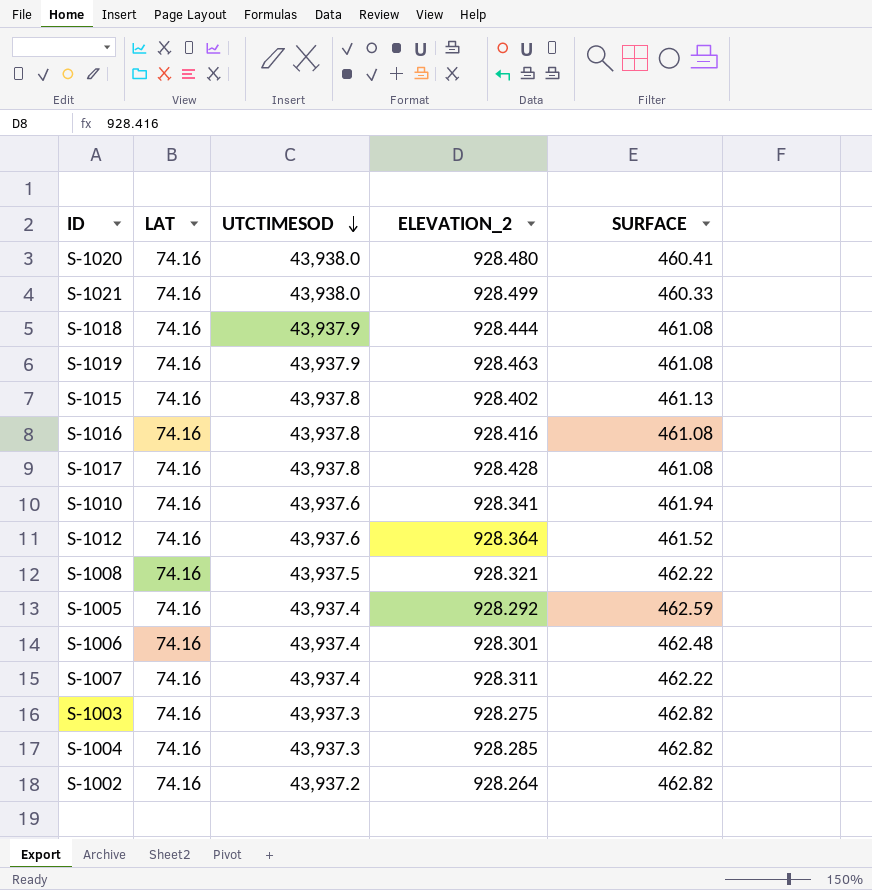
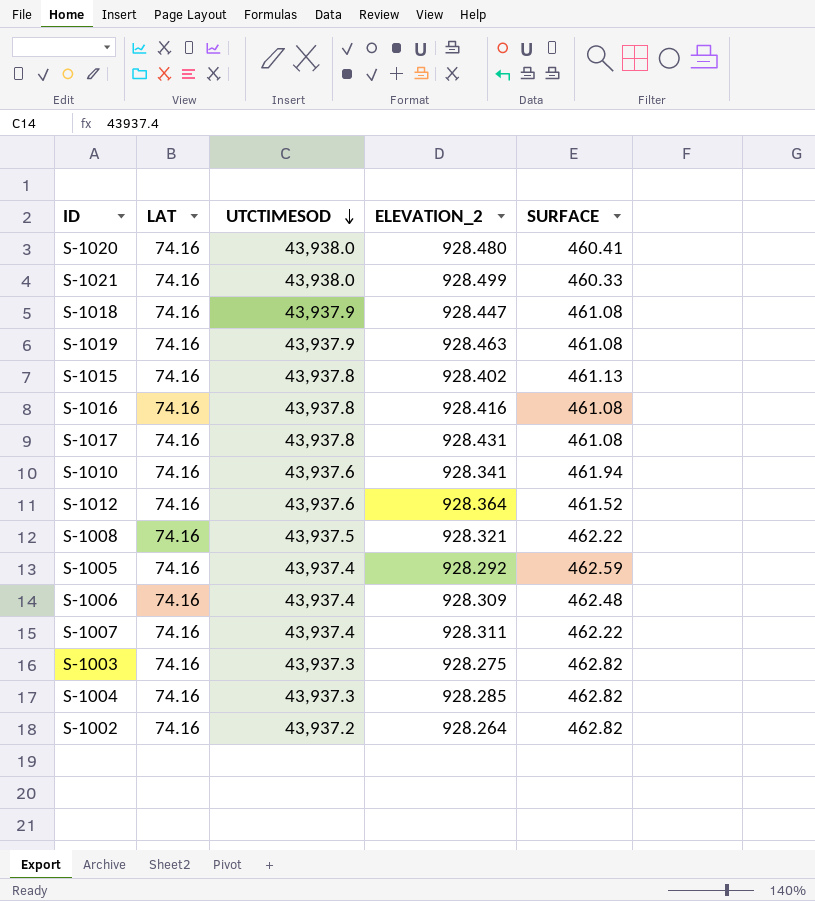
S-1018 | ELEVATION_2: 928.444 -> 928.447
S-1017 | ELEVATION_2: 928.428 -> 928.431
S-1006 | ELEVATION_2: 928.301 -> 928.309

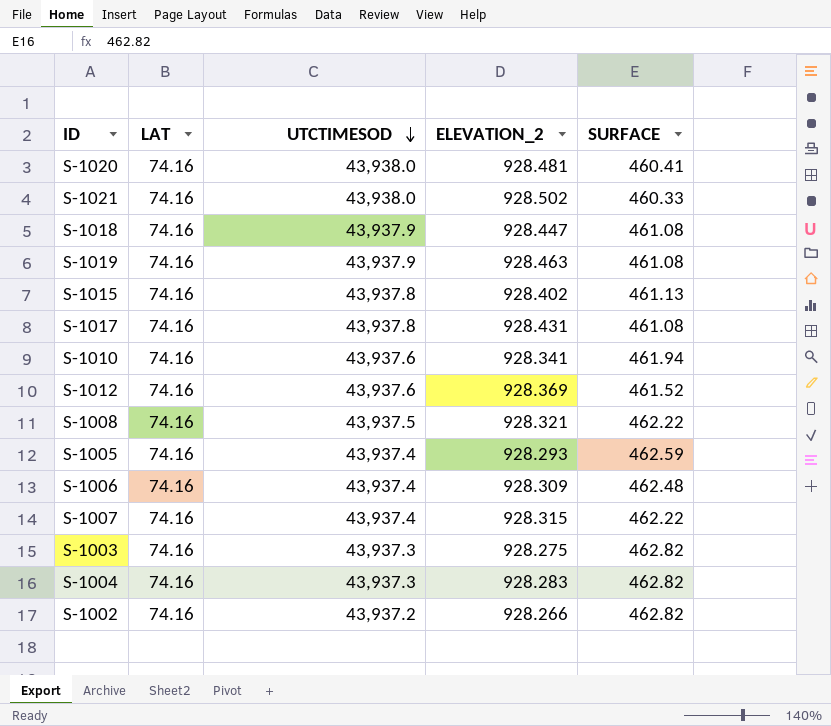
row S-1016: 74.16 | 43,937.8 | 928.416 | 461.08 -> none
S-1020 | ELEVATION_2: 928.480 -> 928.481
S-1021 | ELEVATION_2: 928.499 -> 928.502
S-1012 | ELEVATION_2: 928.364 -> 928.369
S-1005 | ELEVATION_2: 928.292 -> 928.293
S-1007 | ELEVATION_2: 928.311 -> 928.315
S-1004 | ELEVATION_2: 928.285 -> 928.283
S-1002 | ELEVATION_2: 928.264 -> 928.266

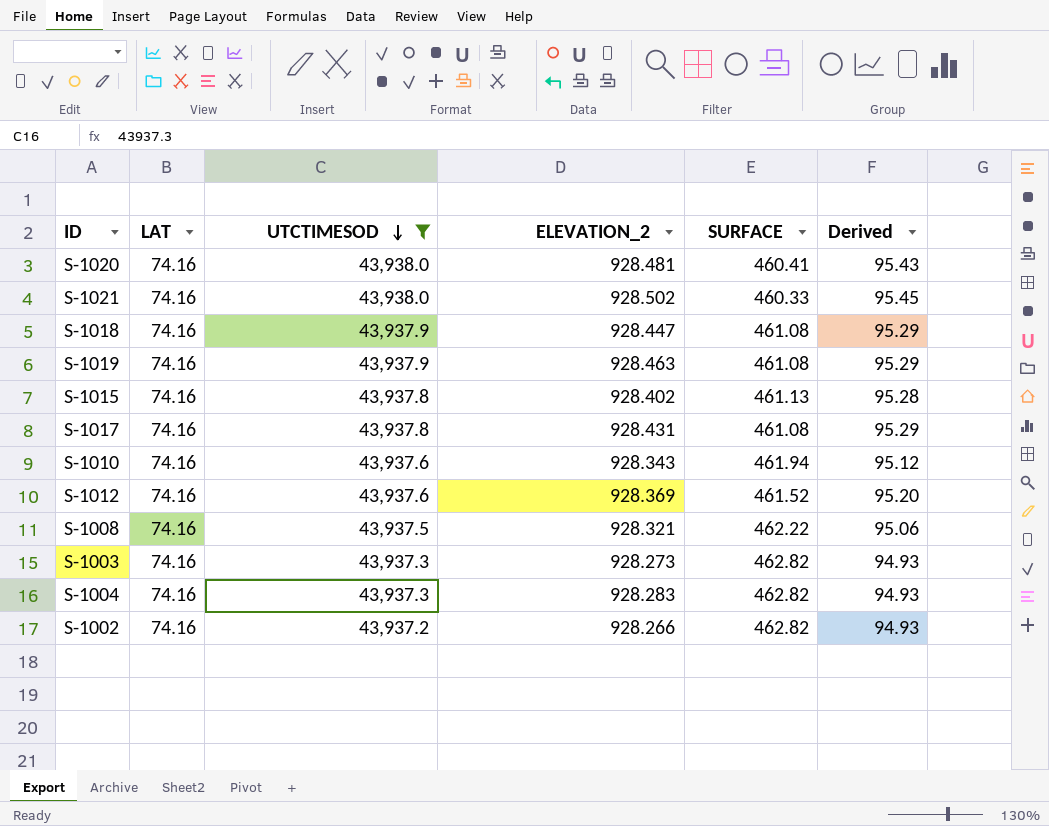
filter: none -> UTCTIMESOD != 43,937.4
column Derived | formula: none -> [UTCTIMESOD] / [SURFACE]
S-1010 | ELEVATION_2: 928.341 -> 928.343
S-1003 | ELEVATION_2: 928.275 -> 928.273

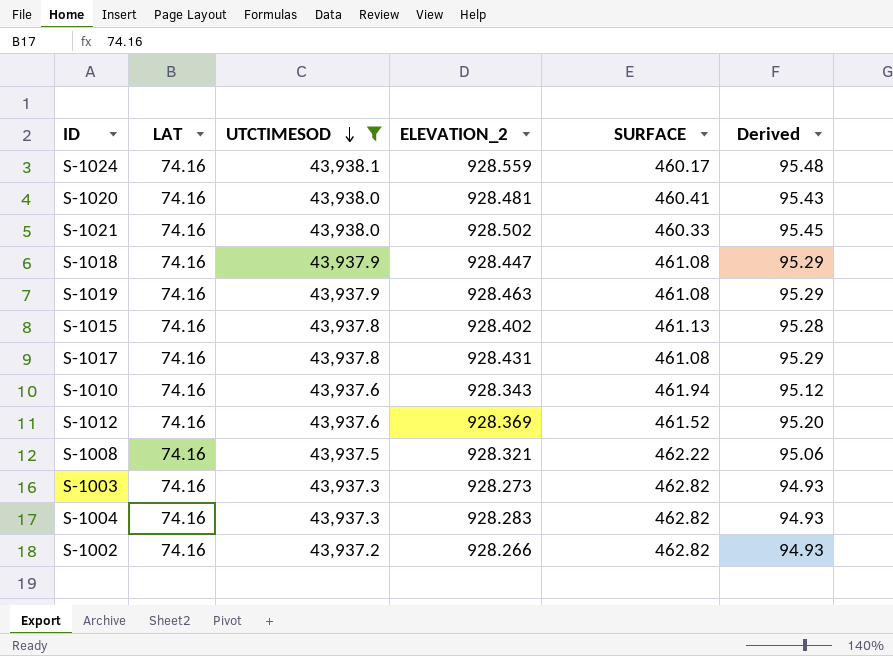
row S-1024: none -> 74.16 | 43,938.1 | 928.559 | 460.17 | 95.48

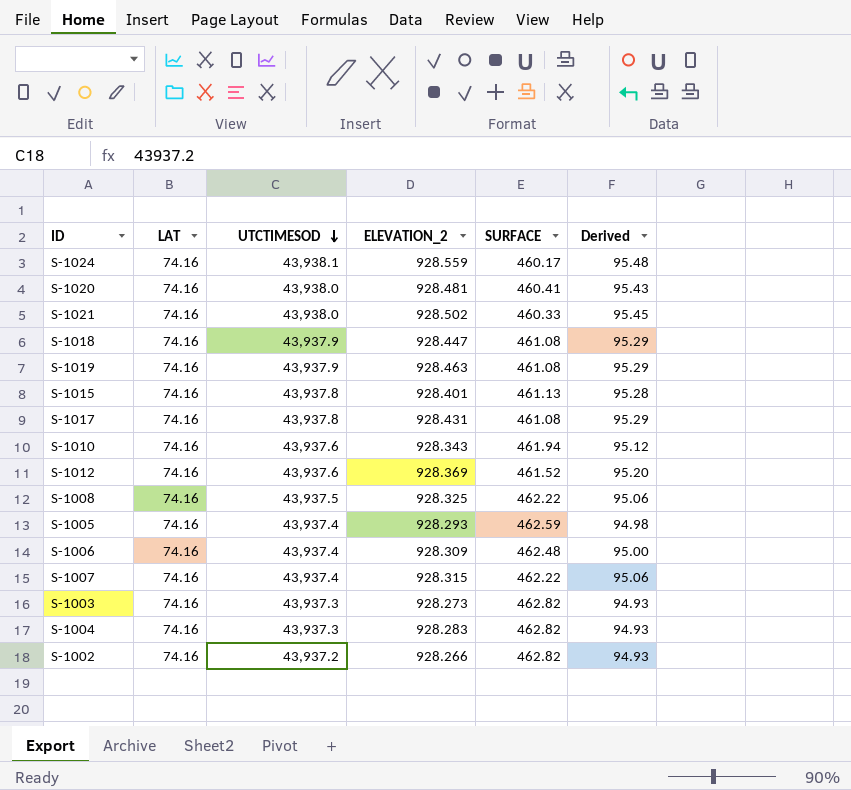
filter: UTCTIMESOD != 43,937.4 -> none
S-1015 | ELEVATION_2: 928.402 -> 928.401
S-1008 | ELEVATION_2: 928.321 -> 928.325

